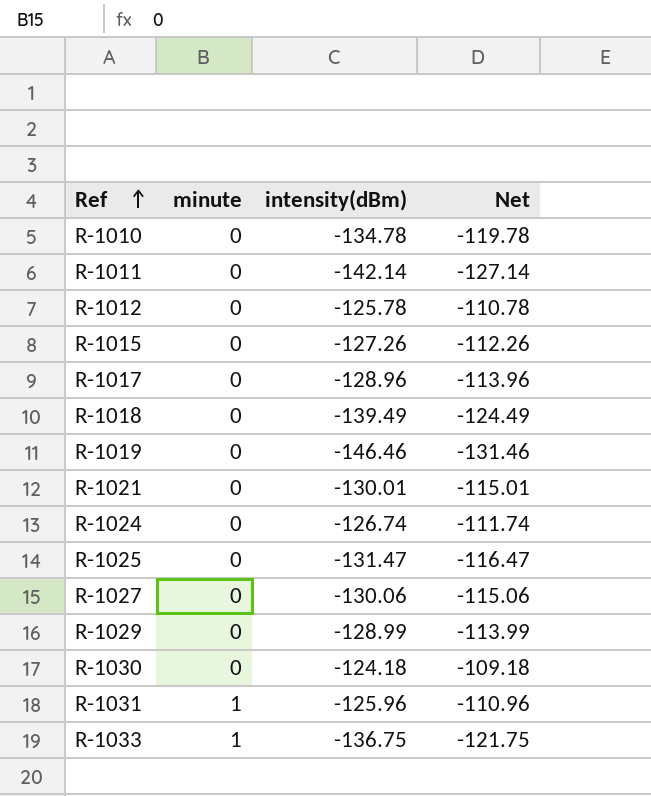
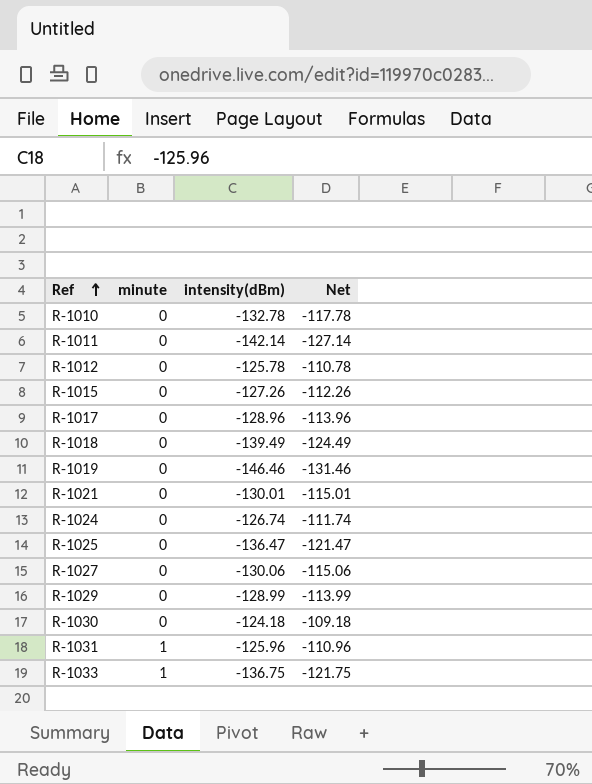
R-1010 | intensity(dBm): -134.78 -> -132.78
R-1010 | Net: -119.78 -> -117.78
R-1025 | intensity(dBm): -131.47 -> -136.47
R-1025 | Net: -116.47 -> -121.47

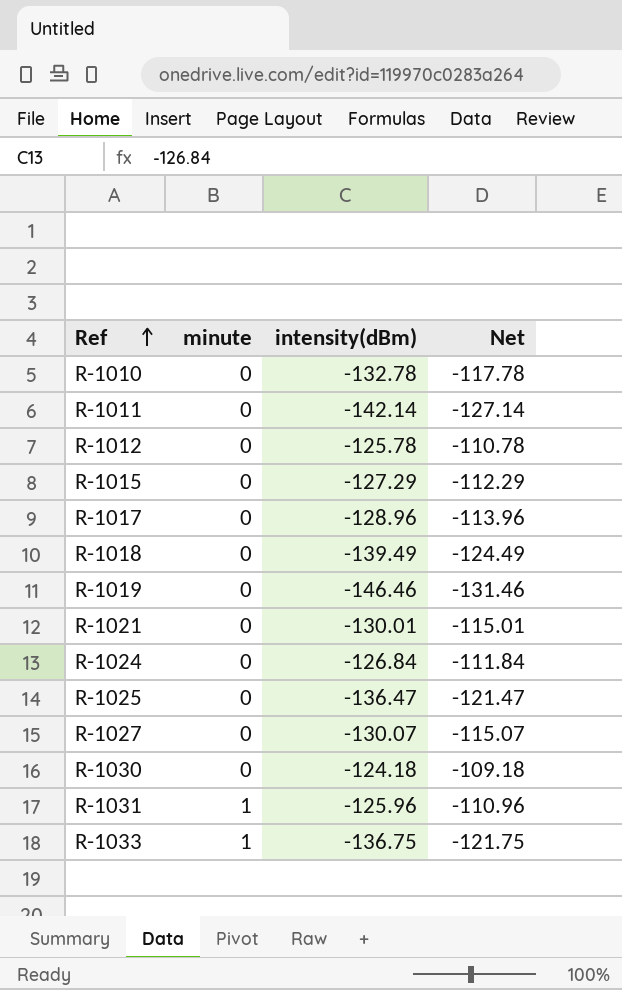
row R-1029: 0 | -128.99 | -113.99 -> none
R-1015 | intensity(dBm): -127.26 -> -127.29
R-1015 | Net: -112.26 -> -112.29
R-1024 | intensity(dBm): -126.74 -> -126.84
R-1024 | Net: -111.74 -> -111.84
R-1027 | intensity(dBm): -130.06 -> -130.07
R-1027 | Net: -115.06 -> -115.07

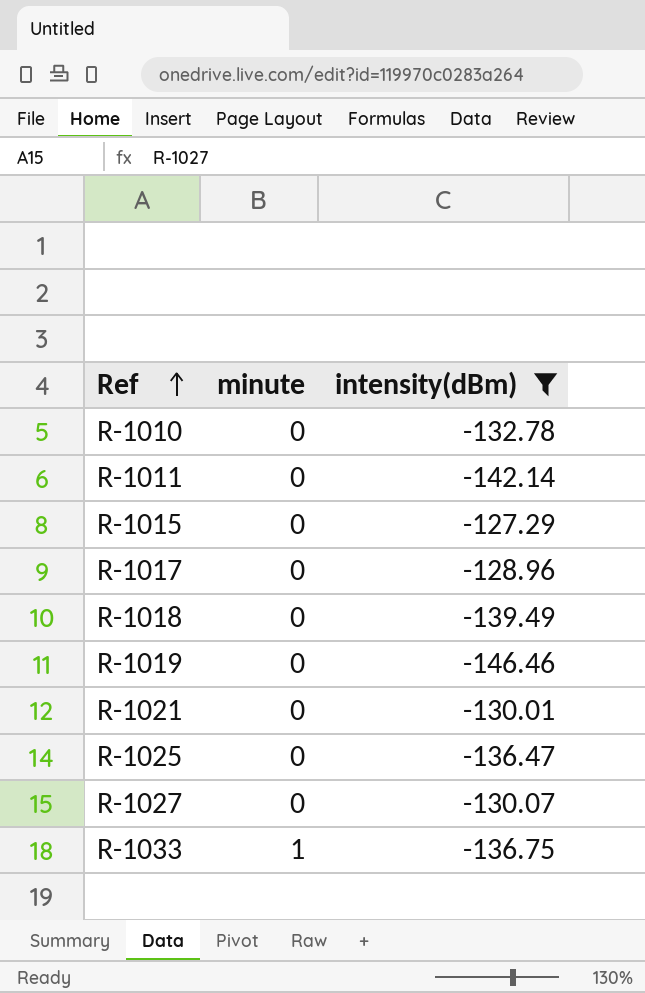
filter: none -> intensity(dBm) <= -127.29
column Net | formula: [intensity(dBm)] + 15 -> none

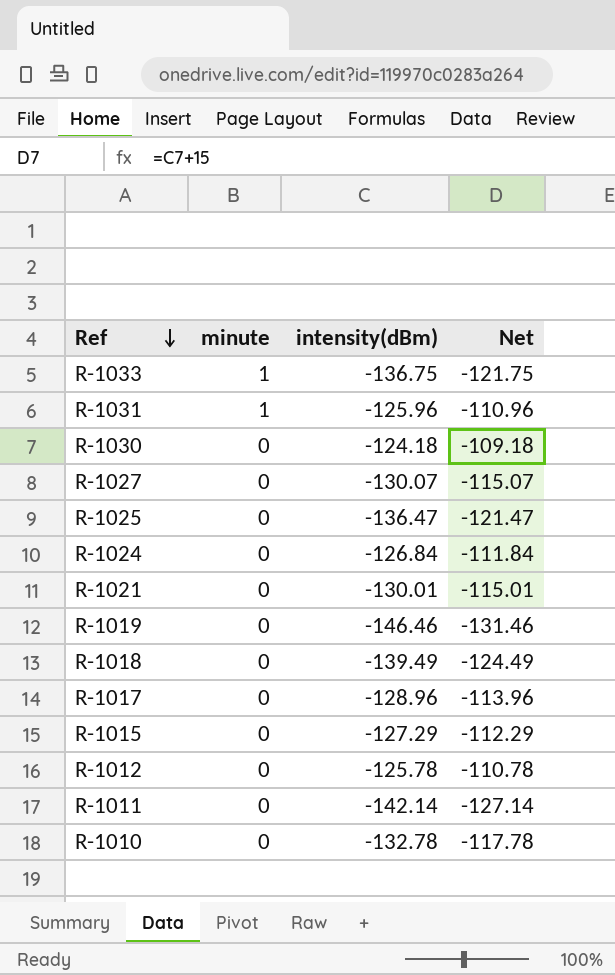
filter: intensity(dBm) <= -127.29 -> none
row order: Ref ascending -> Ref descending
column Net | formula: none -> [intensity(dBm)] + 15

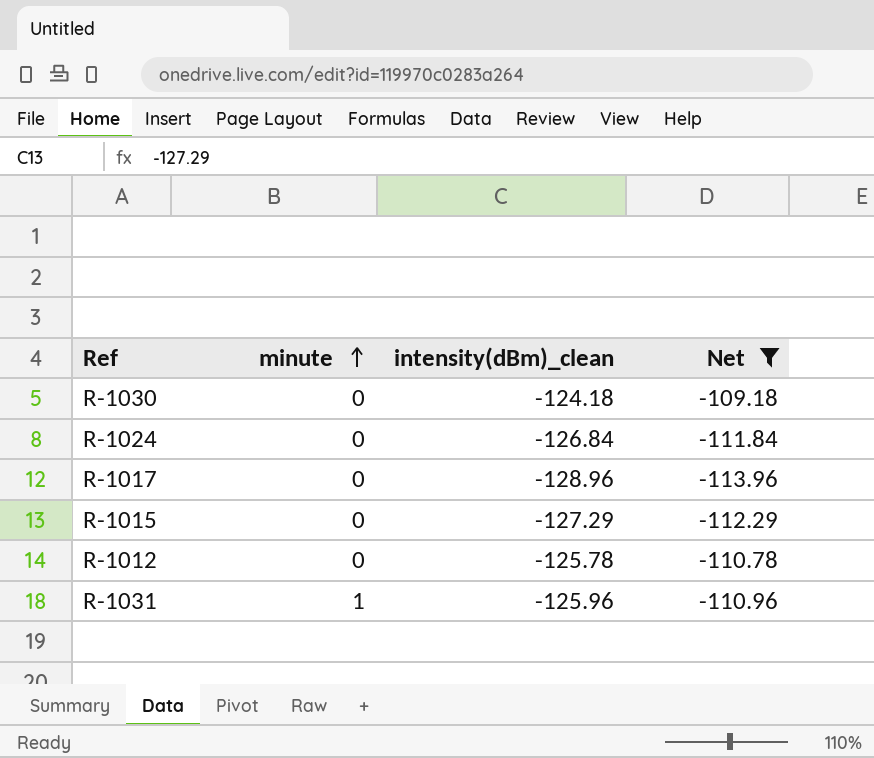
filter: none -> Net >= -113.96
row order: Ref descending -> minute ascending
column name: intensity(dBm) -> intensity(dBm)_clean

